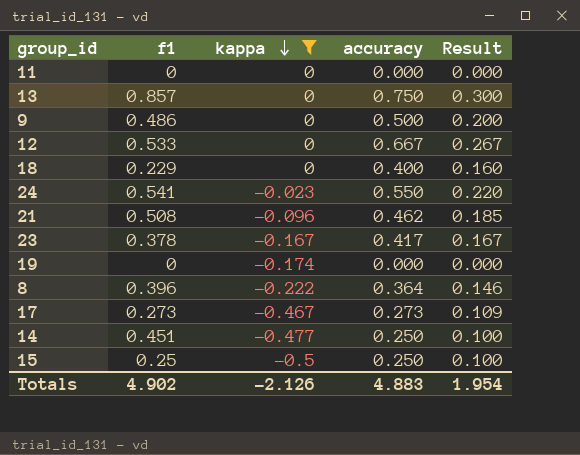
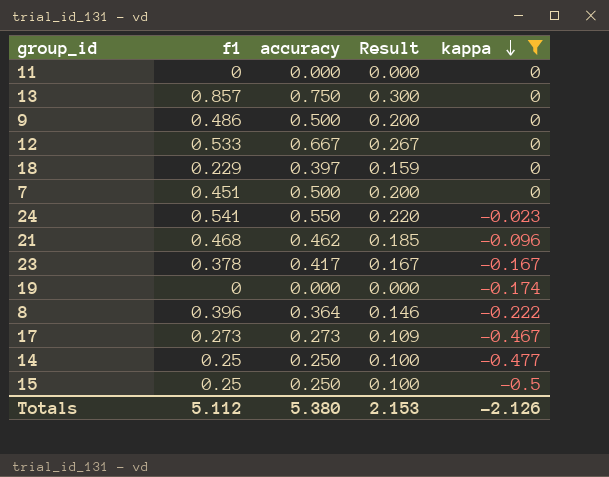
column kappa | position: 3 -> 5
18 | accuracy: 0.400 -> 0.397
18 | Result: 0.160 -> 0.159
row 7: none -> 0.451 | 0.500 | 0.200 | 0
21 | f1: 0.508 -> 0.468
14 | f1: 0.451 -> 0.25
Totals | f1: 4.902 -> 5.112
Totals | accuracy: 4.883 -> 5.380
Totals | Result: 1.954 -> 2.153

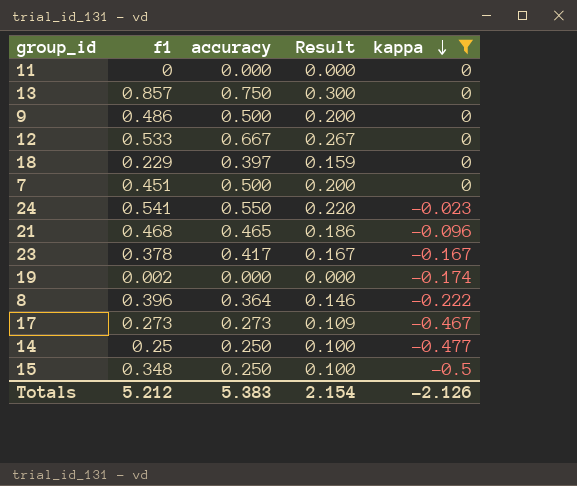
21 | accuracy: 0.462 -> 0.465
21 | Result: 0.185 -> 0.186
19 | f1: 0 -> 0.002
15 | f1: 0.25 -> 0.348
Totals | f1: 5.112 -> 5.212
Totals | accuracy: 5.380 -> 5.383
Totals | Result: 2.153 -> 2.154

